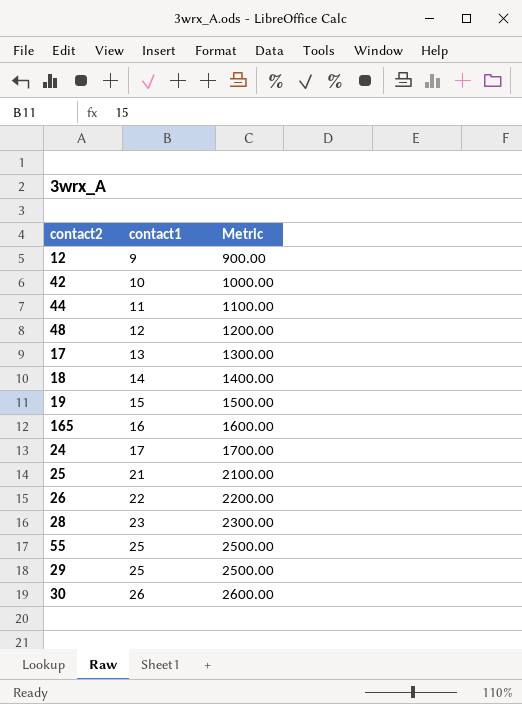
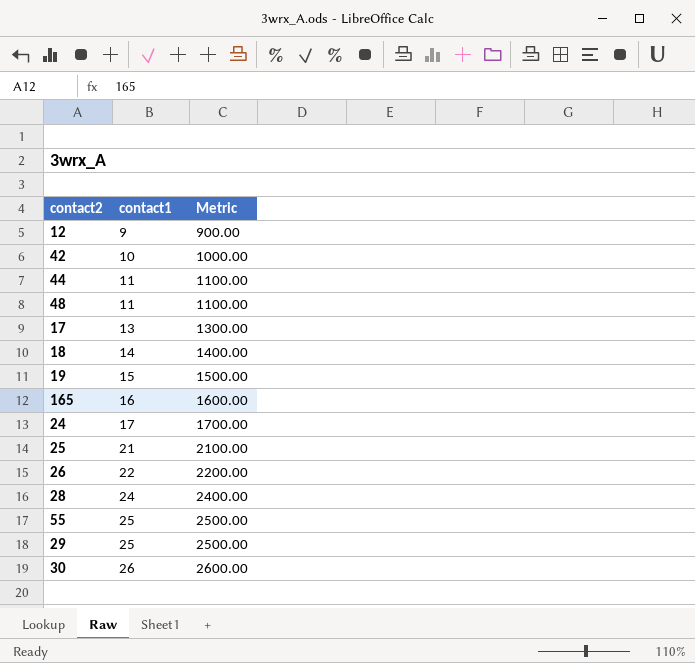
48 | contact1: 12 -> 11
48 | Metric: 1200.00 -> 1100.00
28 | contact1: 23 -> 24
28 | Metric: 2300.00 -> 2400.00

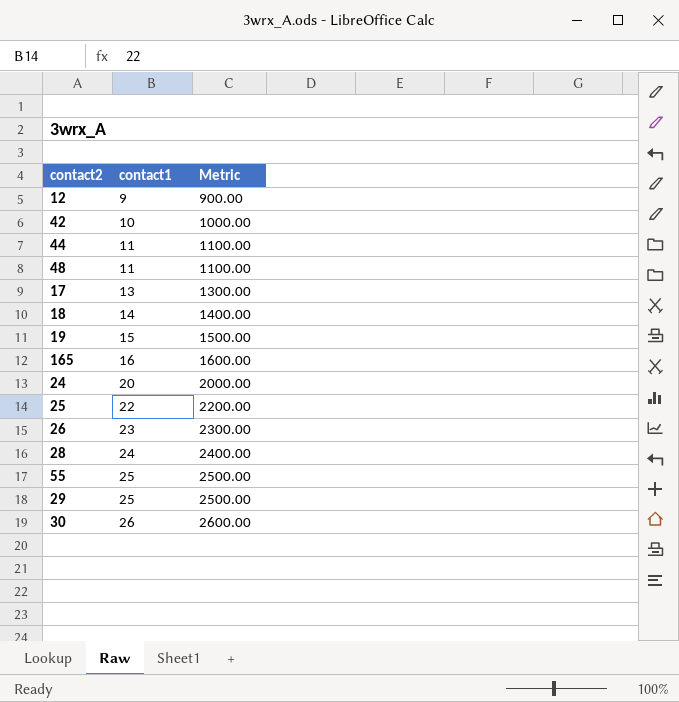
24 | contact1: 17 -> 20
24 | Metric: 1700.00 -> 2000.00
25 | contact1: 21 -> 22
25 | Metric: 2100.00 -> 2200.00
26 | contact1: 22 -> 23
26 | Metric: 2200.00 -> 2300.00

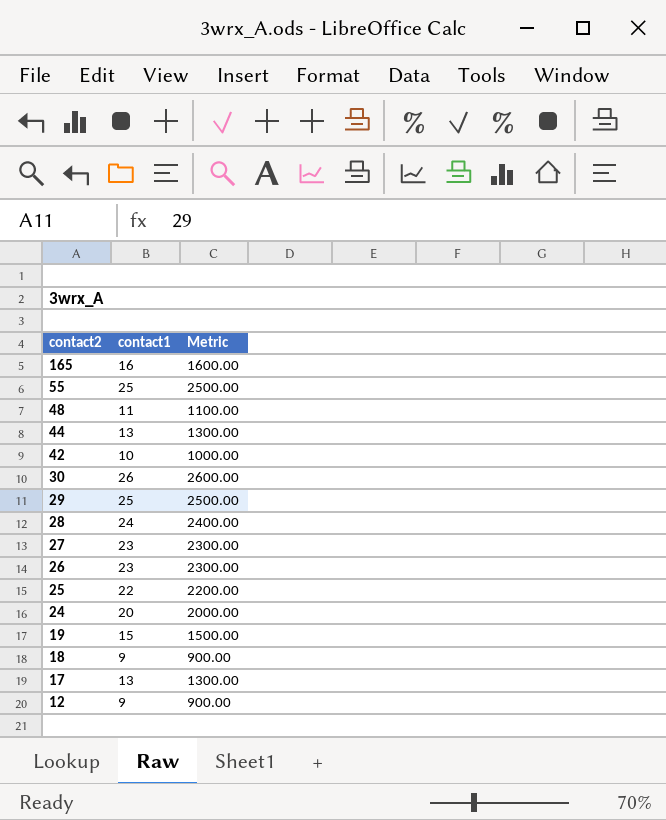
row order: contact1 ascending -> contact2 descending
44 | contact1: 11 -> 13
44 | Metric: 1100.00 -> 1300.00
row 27: none -> 23 | 2300.00
18 | contact1: 14 -> 9
18 | Metric: 1400.00 -> 900.00

